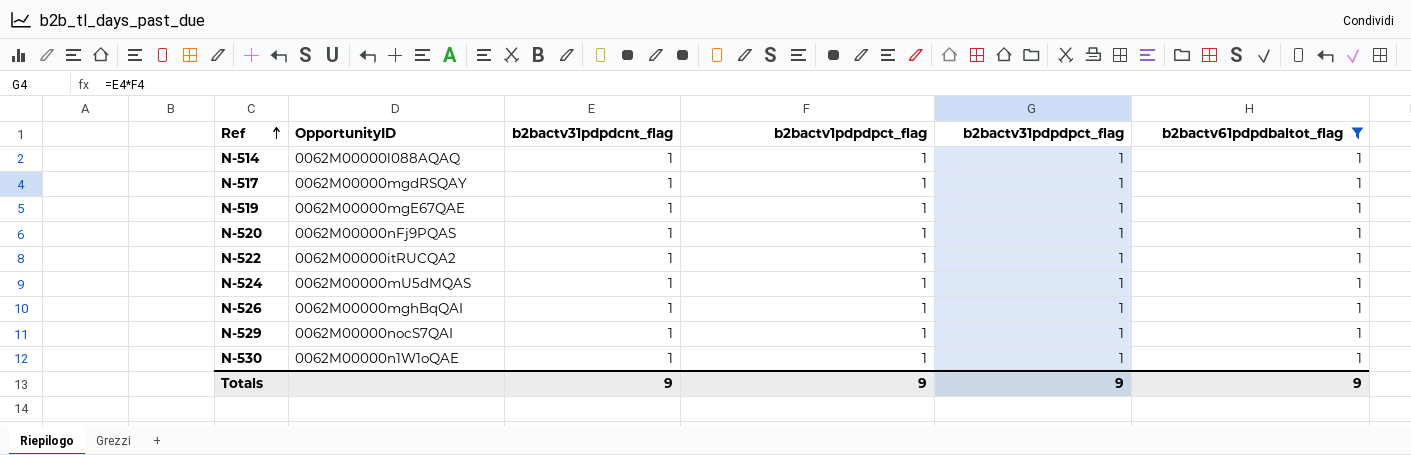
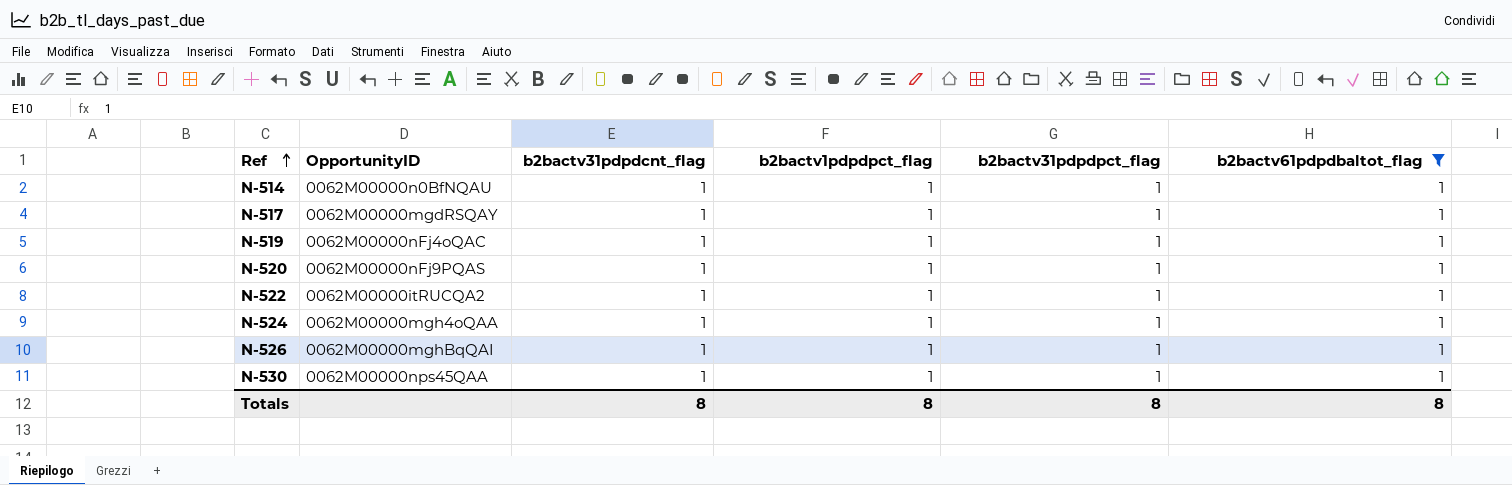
row N-529: 0062M00000nocS7QAI | 1 | 1 | 1 | 1 -> none
N-514 | OpportunityID: 0062M00000l088AQAQ -> 0062M00000n0BfNQAU
N-519 | OpportunityID: 0062M00000mgE67QAE -> 0062M00000nFj4oQAC
N-524 | OpportunityID: 0062M00000mU5dMQAS -> 0062M00000mgh4oQAA
N-530 | OpportunityID: 0062M00000n1W1oQAE -> 0062M00000nps45QAA
Totals | b2bactv31pdpdcnt_flag: 9 -> 8
Totals | b2bactv1pdpdpct_flag: 9 -> 8
Totals | b2bactv31pdpdpct_flag: 9 -> 8
Totals | b2bactv61pdpdbaltot_flag: 9 -> 8

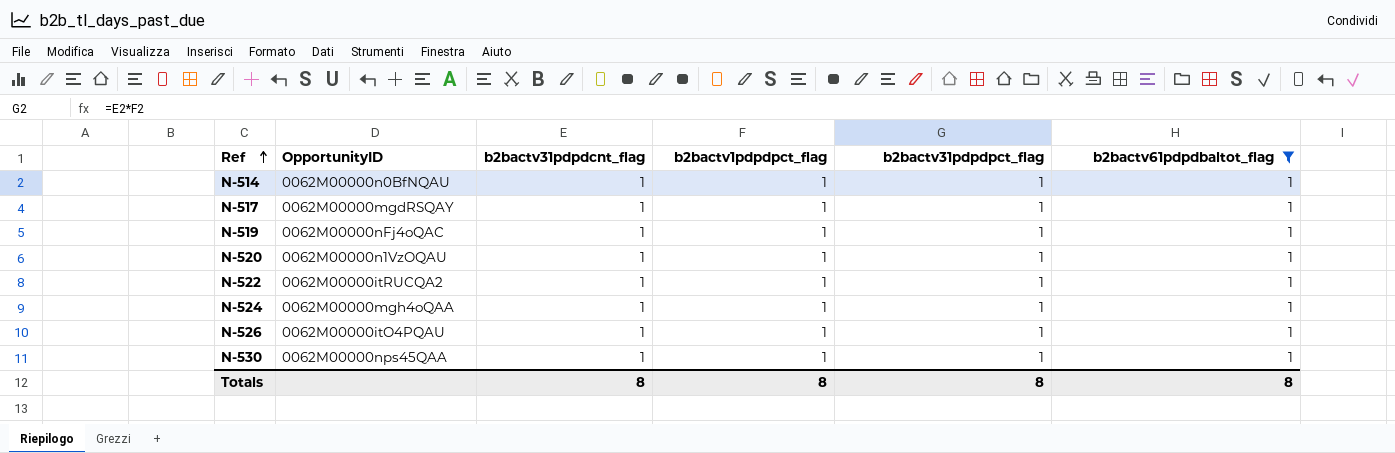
N-520 | OpportunityID: 0062M00000nFj9PQAS -> 0062M00000n1VzOQAU
N-526 | OpportunityID: 0062M00000mghBqQAI -> 0062M00000itO4PQAU

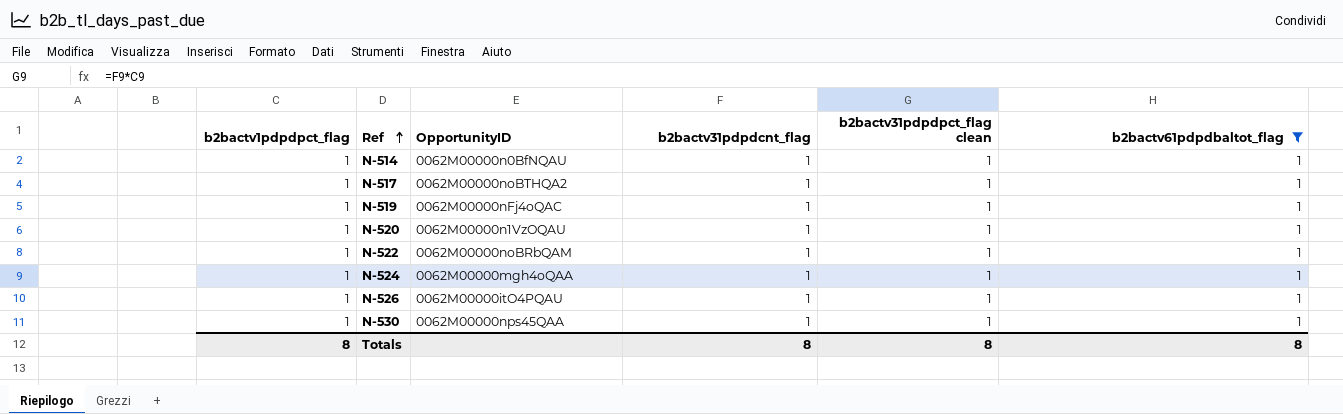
column b2bactv1pdpdpct_flag | position: 4 -> 1
column name: b2bactv31pdpdpct_flag -> b2bactv31pdpdpct_flag clean
N-517 | OpportunityID: 0062M00000mgdRSQAY -> 0062M00000noBTHQA2
N-522 | OpportunityID: 0062M00000itRUCQA2 -> 0062M00000noBRbQAM

